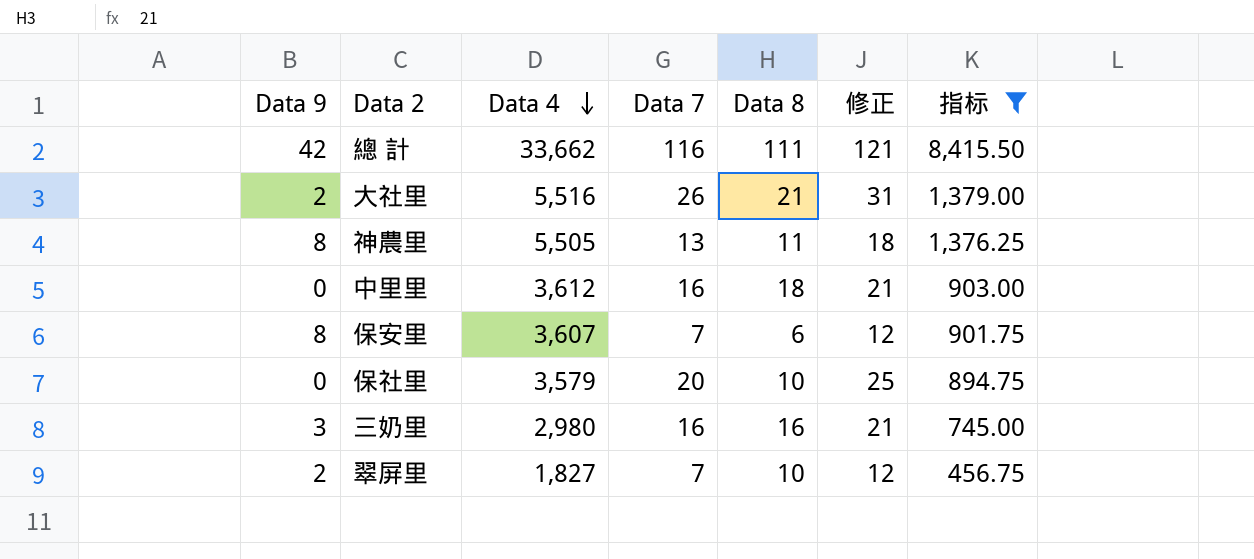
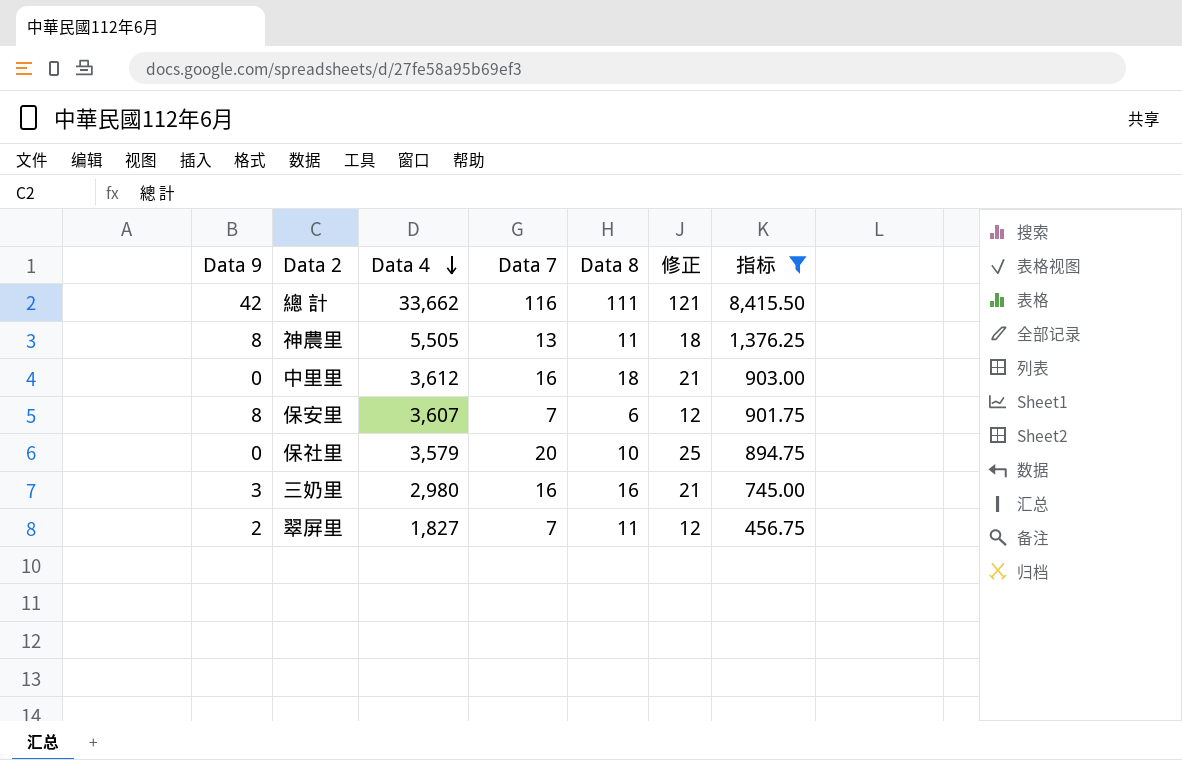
row 大社里: 2 | 5,516 | 26 | 21 | 31 | 1,379.00 -> none
翠屏里 | Data 8: 10 -> 11

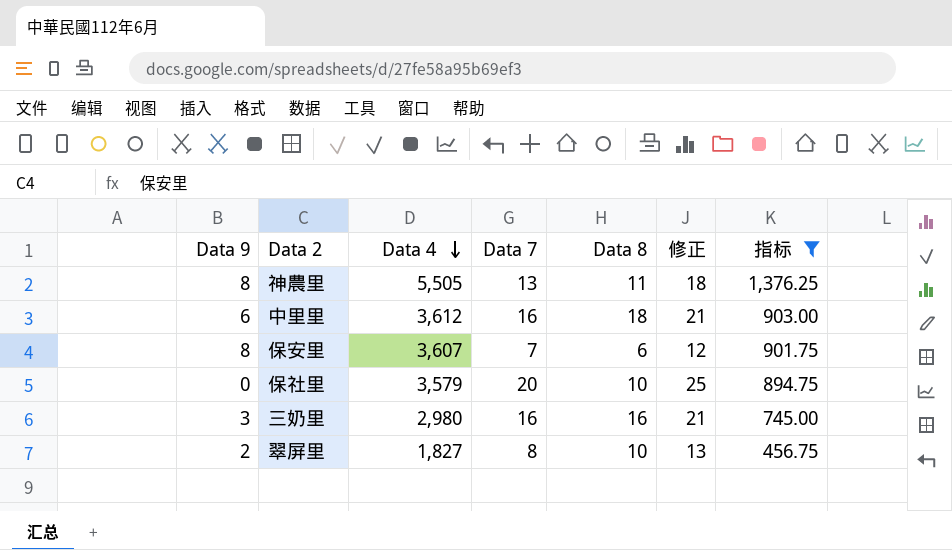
row 總 計: 42 | 33,662 | 116 | 111 | 121 | 8,415.50 -> none
中里里 | Data 9: 0 -> 6
翠屏里 | Data 7: 7 -> 8
翠屏里 | Data 8: 11 -> 10
翠屏里 | 修正: 12 -> 13

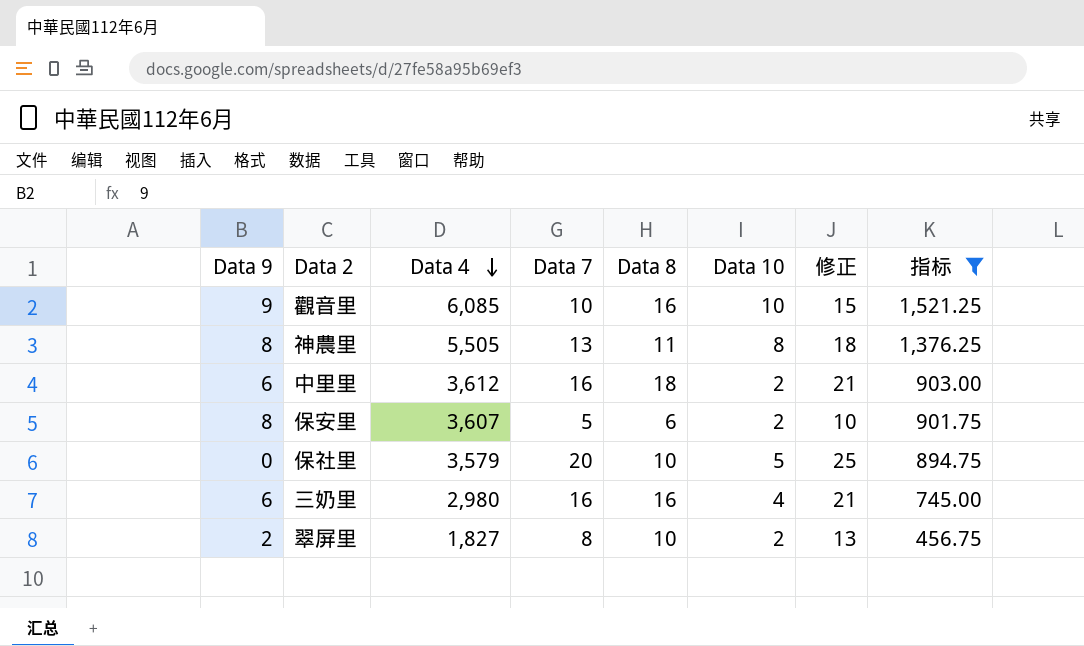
column Data 10 | position: none -> 6
row 觀音里: none -> 9 | 6,085 | 10 | 16 | 10 | 15 | 1,521.25
保安里 | Data 7: 7 -> 5
保安里 | 修正: 12 -> 10
三奶里 | Data 9: 3 -> 6

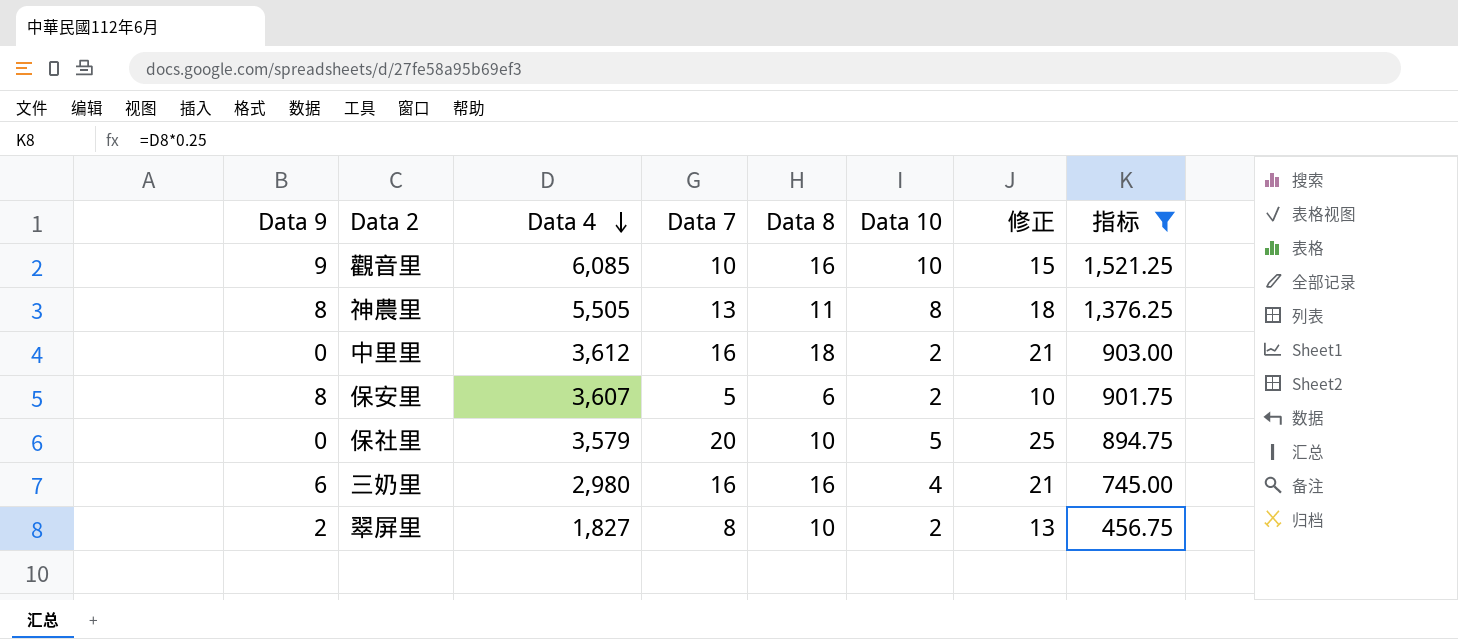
中里里 | Data 9: 6 -> 0

